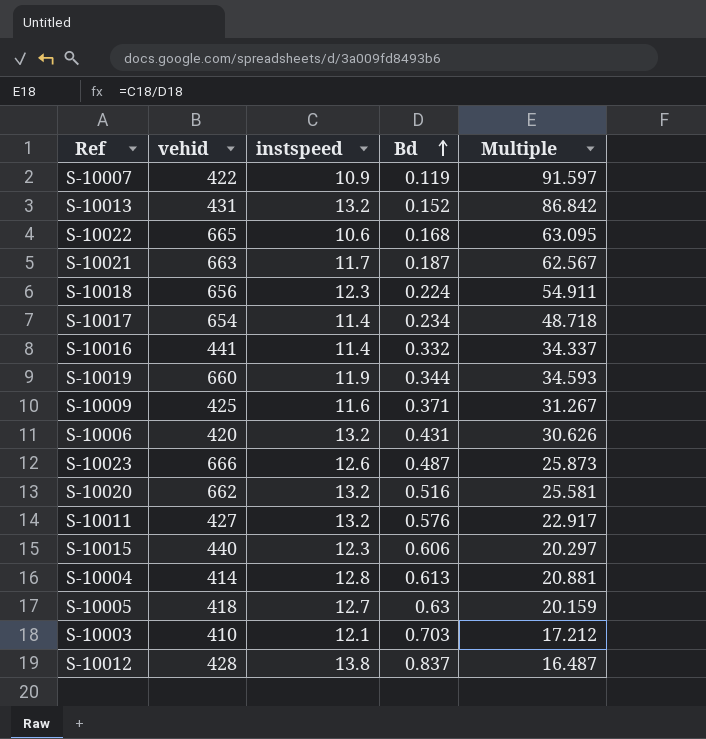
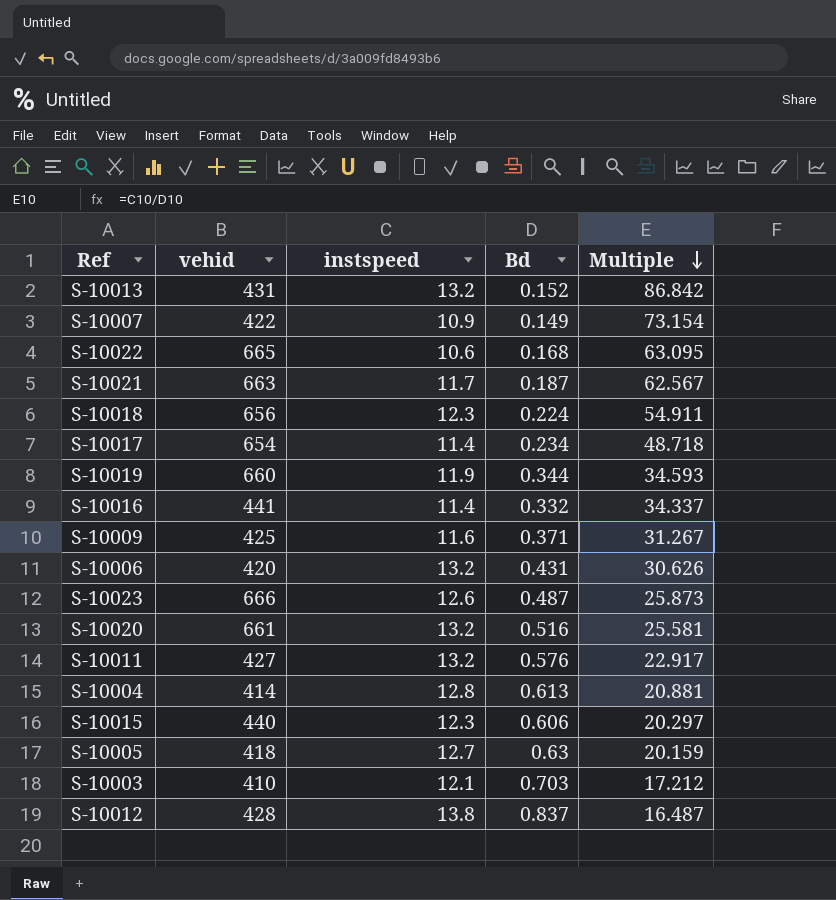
row order: Bd ascending -> Multiple descending
S-10007 | Bd: 0.119 -> 0.149
S-10007 | Multiple: 91.597 -> 73.154
S-10020 | vehid: 662 -> 661

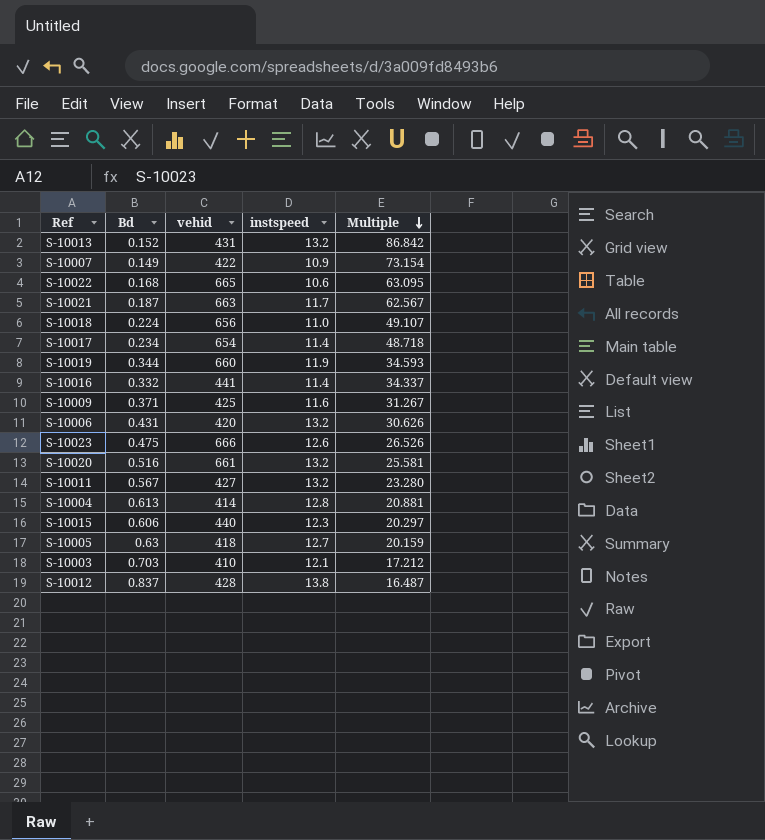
column Bd | position: 4 -> 2
S-10018 | instspeed: 12.3 -> 11.0
S-10018 | Multiple: 54.911 -> 49.107
S-10023 | Bd: 0.487 -> 0.475
S-10023 | Multiple: 25.873 -> 26.526
S-10011 | Bd: 0.576 -> 0.567
S-10011 | Multiple: 22.917 -> 23.280

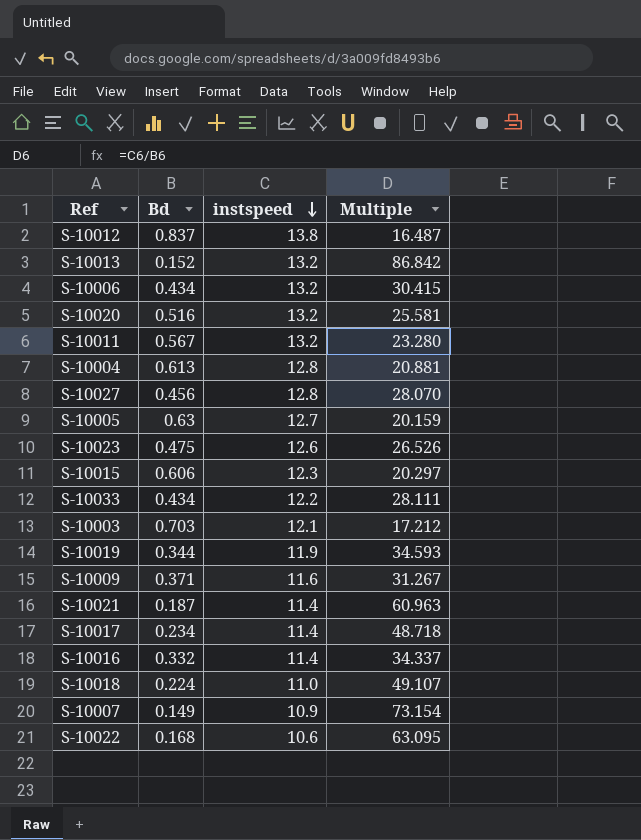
row order: Multiple descending -> instspeed descending
column vehid | position: 3 -> none
S-10006 | Bd: 0.431 -> 0.434
S-10006 | Multiple: 30.626 -> 30.415
row S-10027: none -> 0.456 | 12.8 | 28.070
row S-10033: none -> 0.434 | 12.2 | 28.111
S-10021 | instspeed: 11.7 -> 11.4
S-10021 | Multiple: 62.567 -> 60.963

